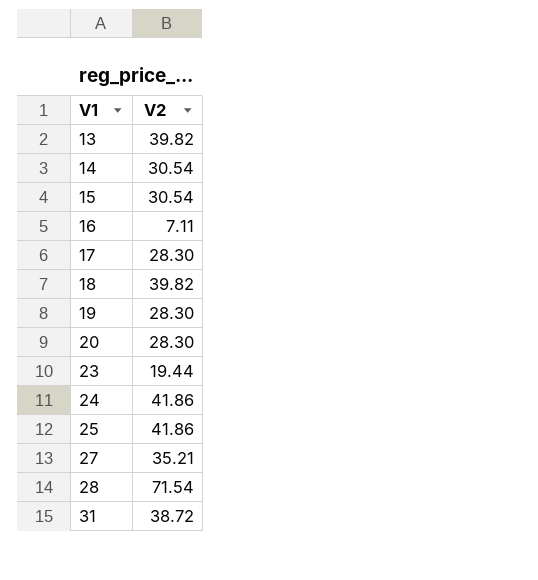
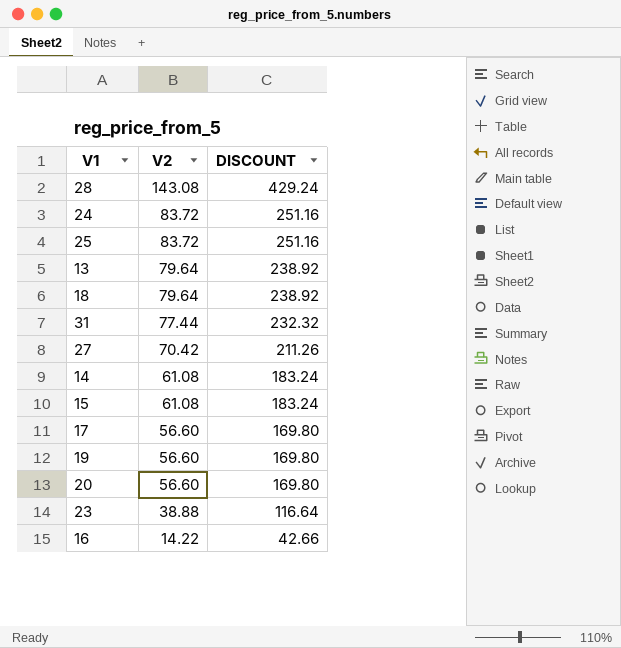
row order: V1 ascending -> V2 descending
column DISCOUNT | formula: none -> [V2] * 3
28 | V2: 71.54 -> 143.08
24 | V2: 41.86 -> 83.72
25 | V2: 41.86 -> 83.72
13 | V2: 39.82 -> 79.64
18 | V2: 39.82 -> 79.64
31 | V2: 38.72 -> 77.44
27 | V2: 35.21 -> 70.42
14 | V2: 30.54 -> 61.08
15 | V2: 30.54 -> 61.08
17 | V2: 28.30 -> 56.60
19 | V2: 28.30 -> 56.60
20 | V2: 28.30 -> 56.60
23 | V2: 19.44 -> 38.88
16 | V2: 7.11 -> 14.22

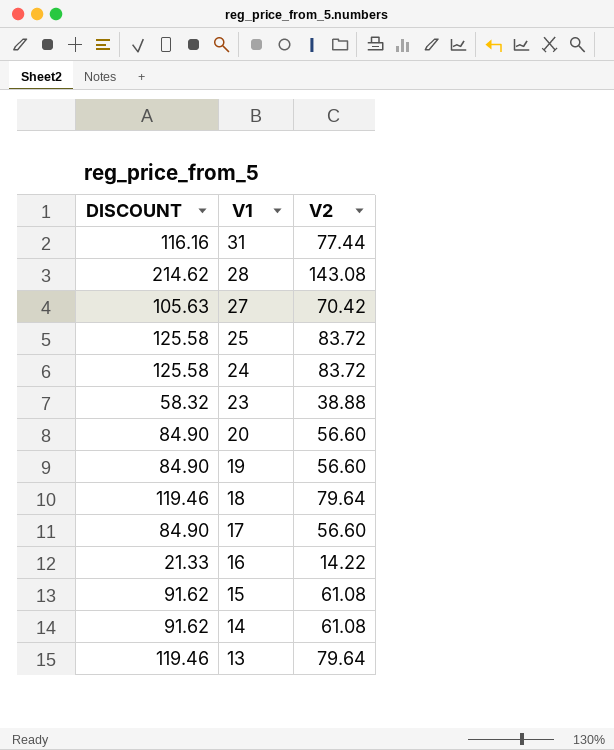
row order: V2 descending -> V1 descending
column DISCOUNT | formula: [V2] * 3 -> [V2] * 1.5
column DISCOUNT | position: 3 -> 1

